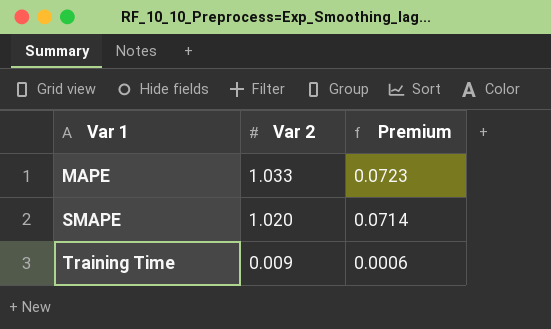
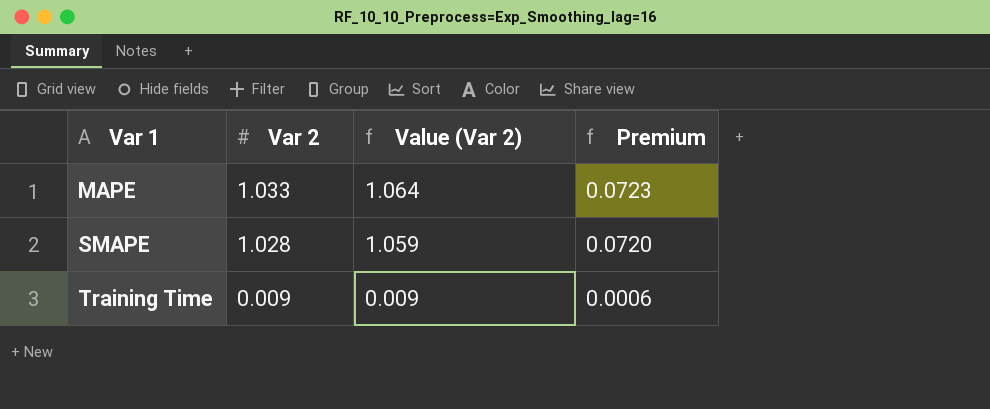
column Value (Var 2) | formula: none -> [Var 2] * 1.03
SMAPE | Var 2: 1.020 -> 1.028
SMAPE | Premium: 0.0714 -> 0.0720

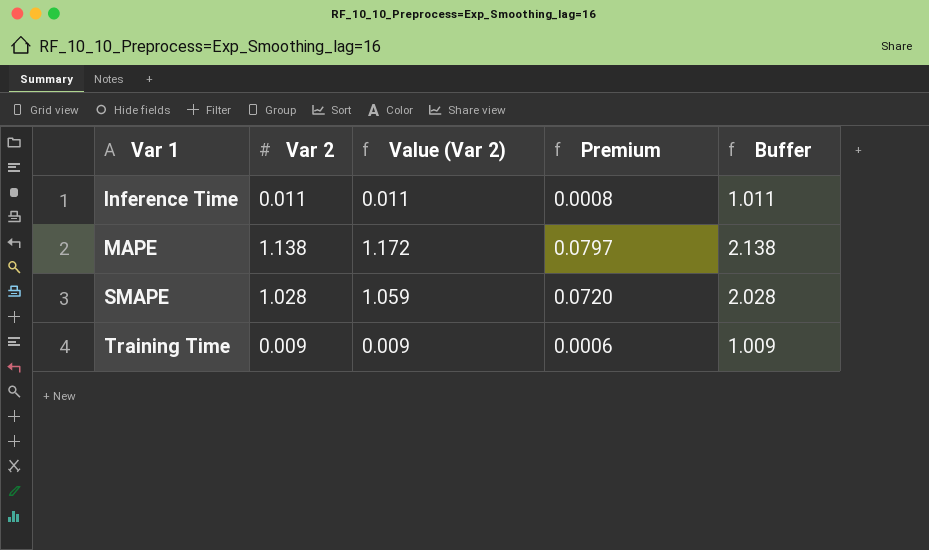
column Buffer | formula: none -> [Var 2] + 1
row Inference Time: none -> 0.011 | 0.011 | 0.0008 | 1.011
MAPE | Var 2: 1.033 -> 1.138
MAPE | Value (Var 2): 1.064 -> 1.172
MAPE | Premium: 0.0723 -> 0.0797

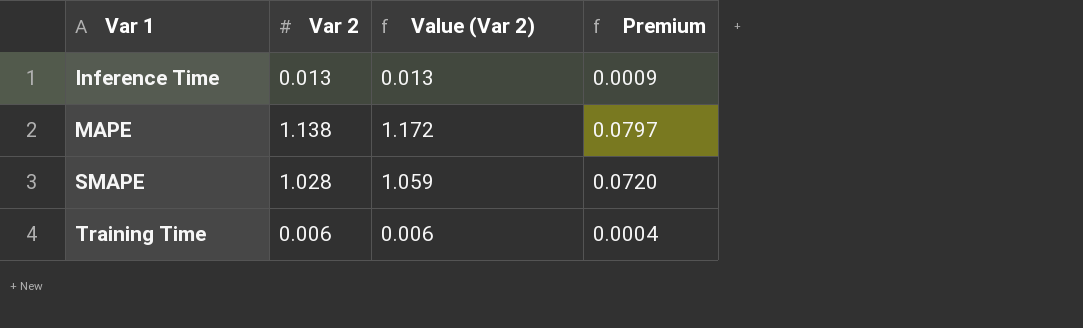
column Buffer | formula: [Var 2] + 1 -> none
Inference Time | Var 2: 0.011 -> 0.013
Inference Time | Value (Var 2): 0.011 -> 0.013
Inference Time | Premium: 0.0008 -> 0.0009
Training Time | Var 2: 0.009 -> 0.006
Training Time | Value (Var 2): 0.009 -> 0.006
Training Time | Premium: 0.0006 -> 0.0004

